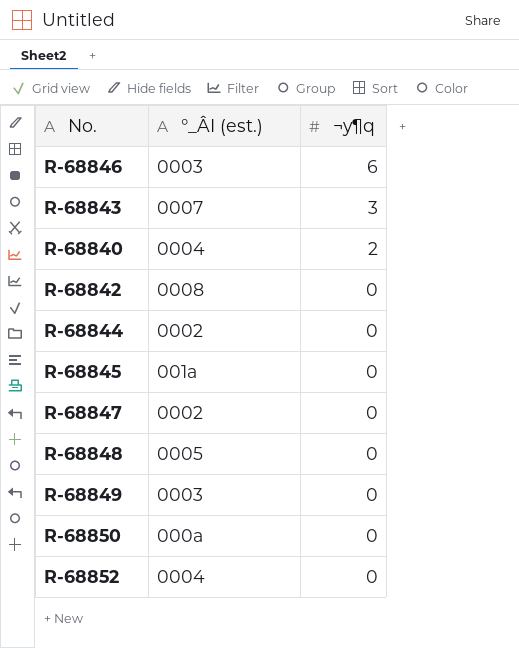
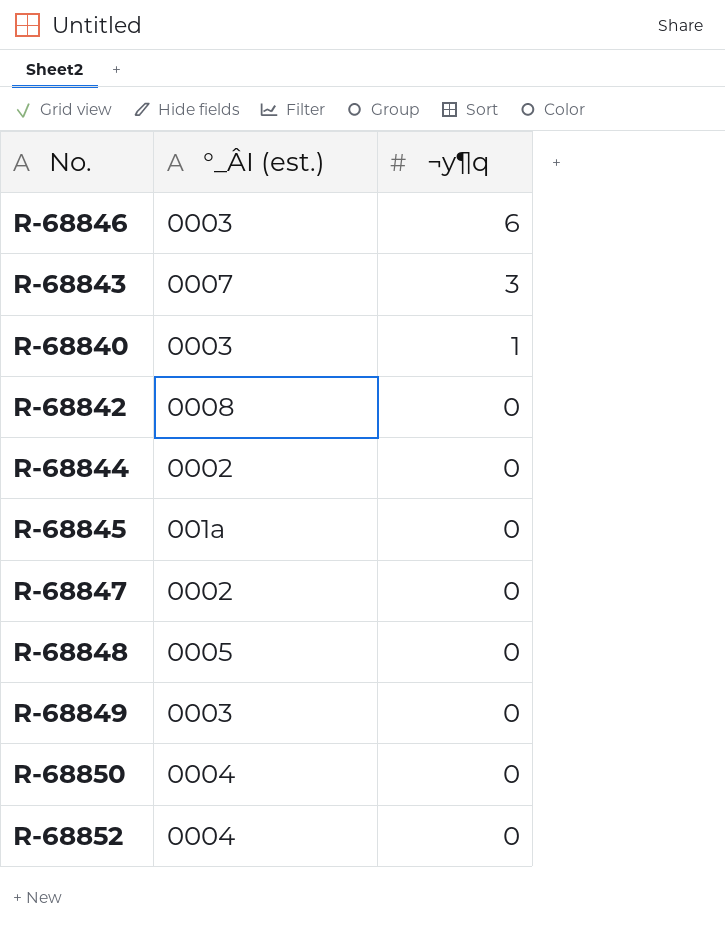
R-68840 | °_ÂI (est.): 0004 -> 0003
R-68840 | ¬y¶q: 2 -> 1
R-68850 | °_ÂI (est.): 000a -> 0004

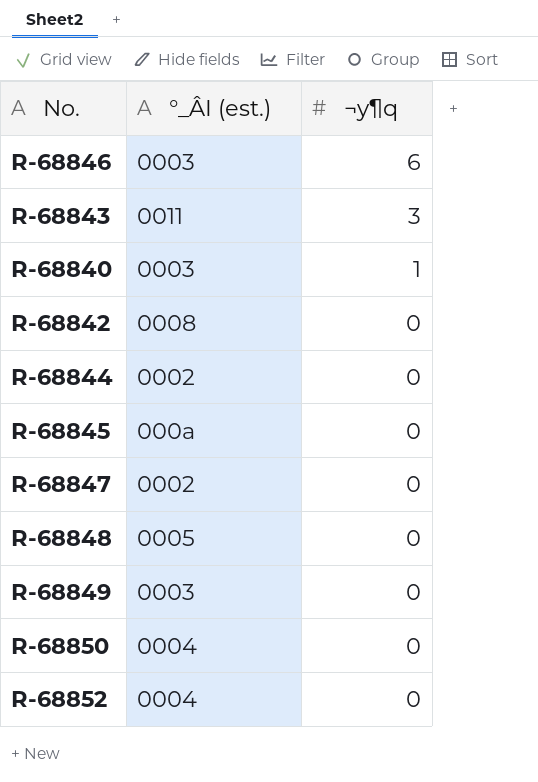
R-68843 | °_ÂI (est.): 0007 -> 0011
R-68845 | °_ÂI (est.): 001a -> 000a

